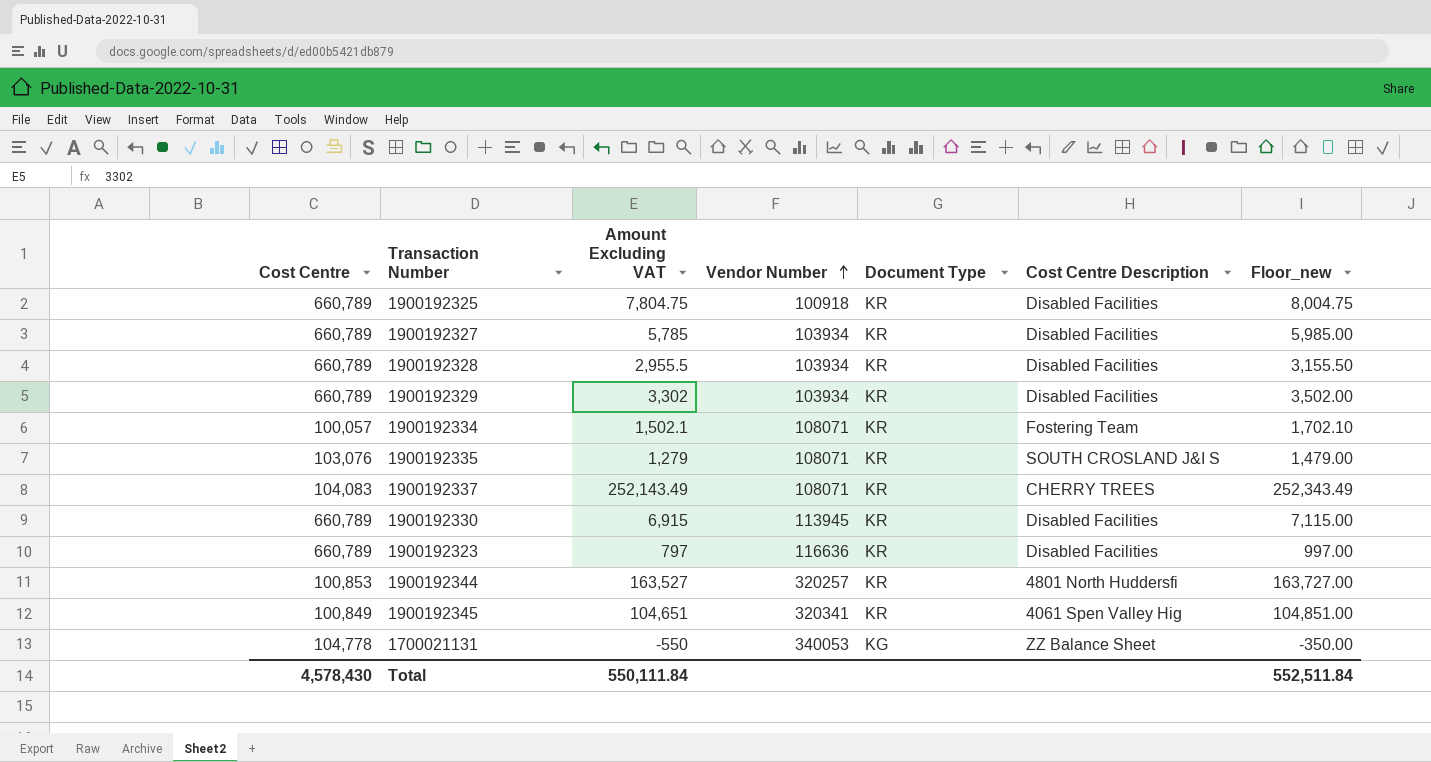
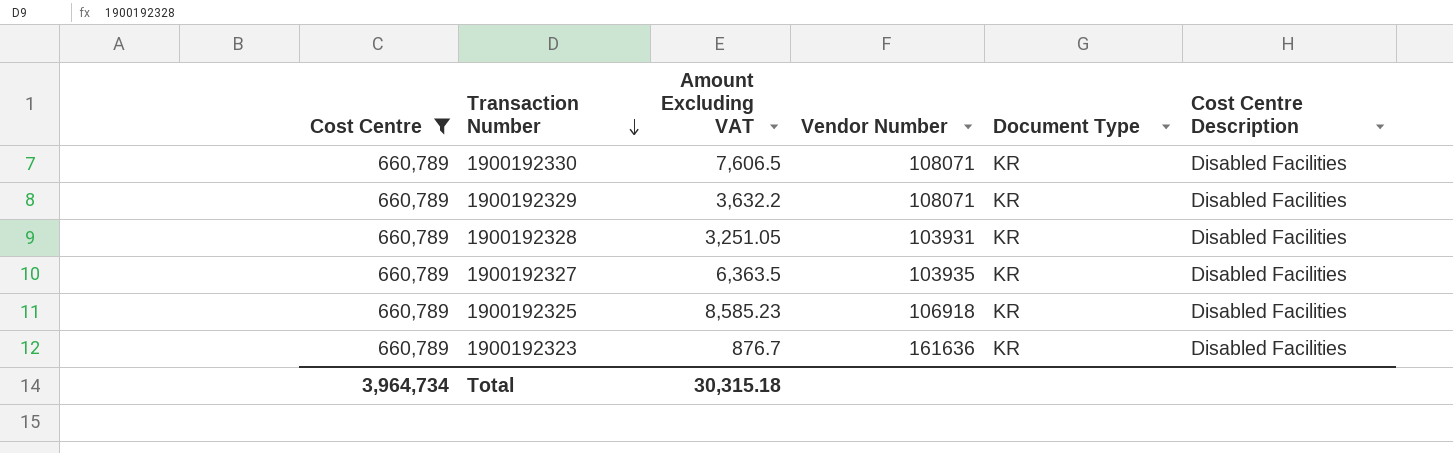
filter: none -> Cost Centre = 660,789
row order: Vendor Number ascending -> Transaction Number descending
column Floor_new | formula: [Amount Excluding VAT] + 200 -> none
1900192330 | Amount Excluding VAT: 6,915 -> 7,606.5
1900192330 | Vendor Number: 113945 -> 108071
1900192329 | Amount Excluding VAT: 3,302 -> 3,632.2
1900192329 | Vendor Number: 103934 -> 108071
1900192328 | Amount Excluding VAT: 2,955.5 -> 3,251.05
1900192328 | Vendor Number: 103934 -> 103931
1900192327 | Amount Excluding VAT: 5,785 -> 6,363.5
1900192327 | Vendor Number: 103934 -> 103935
1900192325 | Amount Excluding VAT: 7,804.75 -> 8,585.23
1900192325 | Vendor Number: 100918 -> 106918
1900192323 | Amount Excluding VAT: 797 -> 876.7
1900192323 | Vendor Number: 116636 -> 161636
Total | Cost Centre: 4,578,430 -> 3,964,734
Total | Amount Excluding VAT: 550,111.84 -> 30,315.18

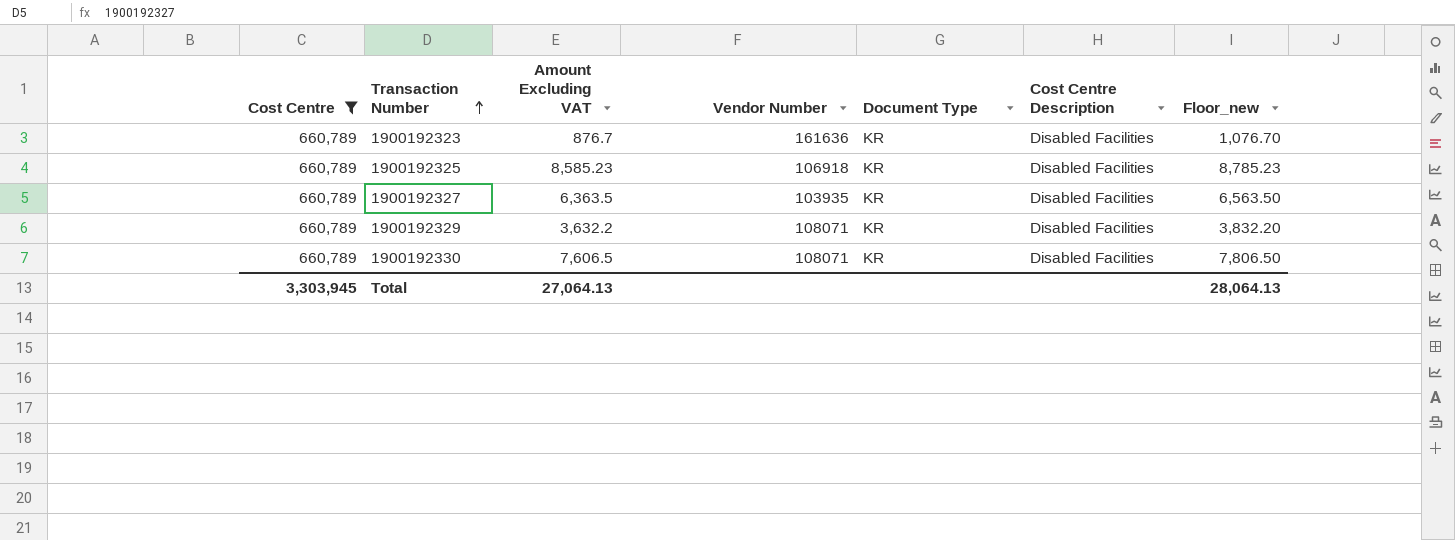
row order: Transaction Number descending -> Transaction Number ascending
column Floor_new | formula: none -> [Amount Excluding VAT] + 200
row 1900192328: 660,789 | 3,251.05 | 103931 | KR | Disabled Facilities -> none
Total | Cost Centre: 3,964,734 -> 3,303,945
Total | Amount Excluding VAT: 30,315.18 -> 27,064.13

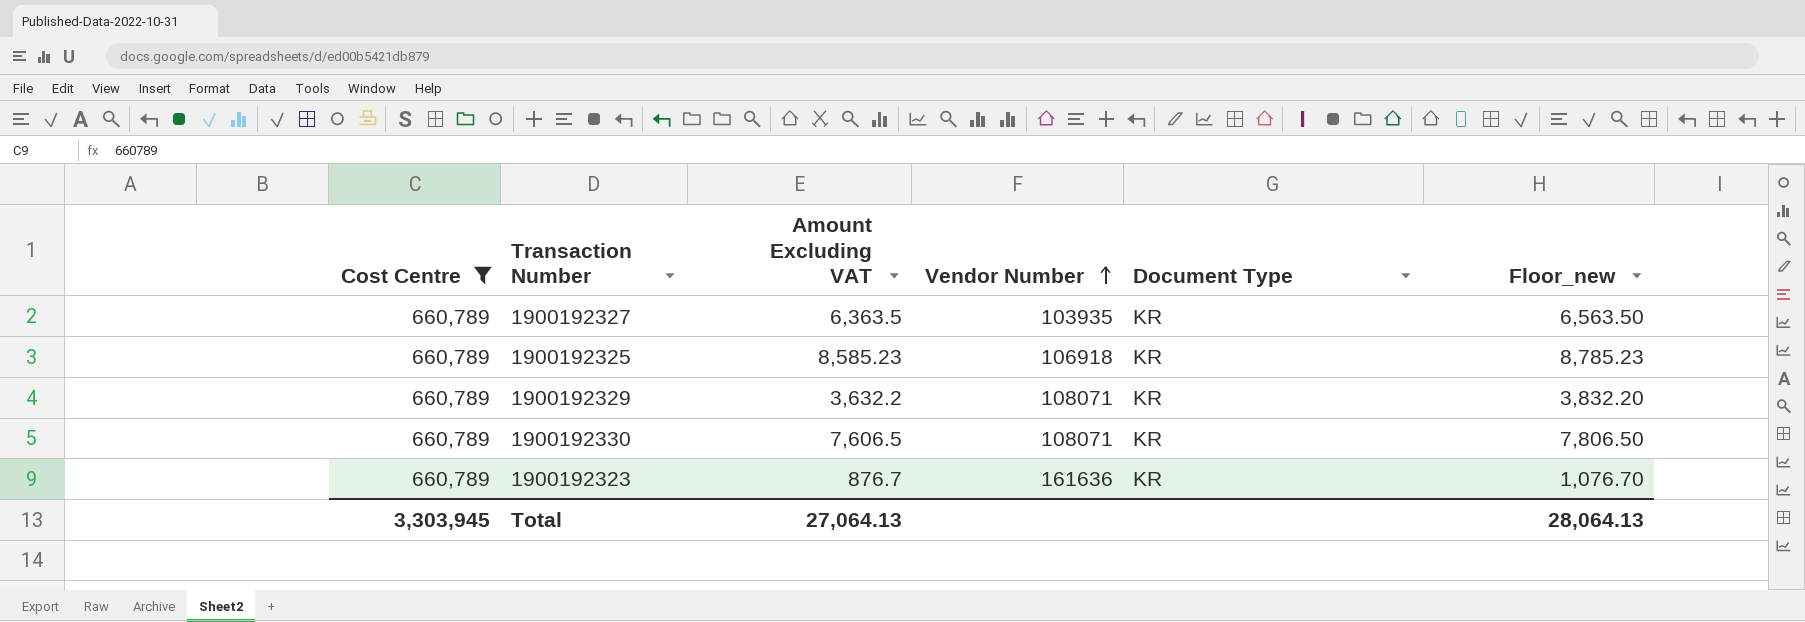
row order: Transaction Number ascending -> Vendor Number ascending
column Cost Centre Description | position: 6 -> none

